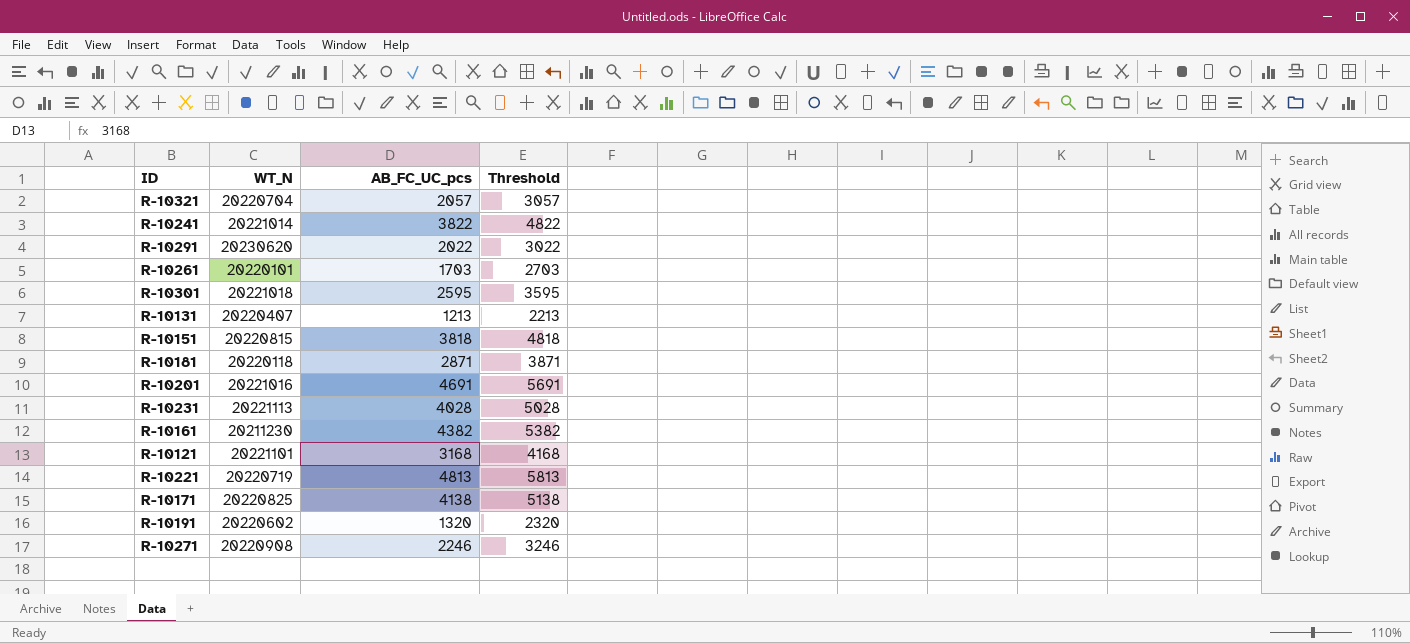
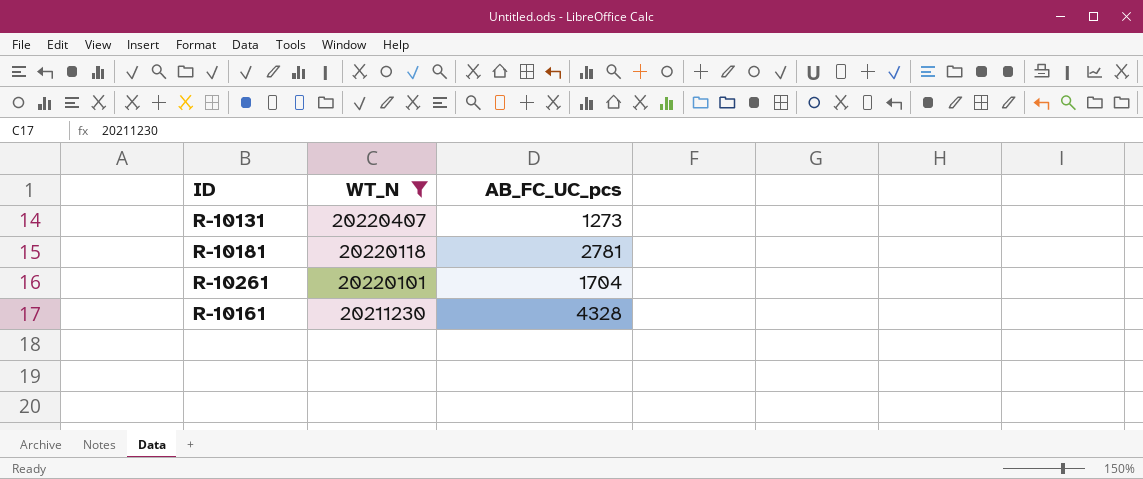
filter: none -> WT_N <= 20220407
row order: none -> WT_N descending
column Threshold | formula: [AB_FC_UC_pcs] + 1000 -> none
R-10131 | AB_FC_UC_pcs: 1213 -> 1273
R-10181 | AB_FC_UC_pcs: 2871 -> 2781
R-10261 | AB_FC_UC_pcs: 1703 -> 1704
R-10161 | AB_FC_UC_pcs: 4382 -> 4328

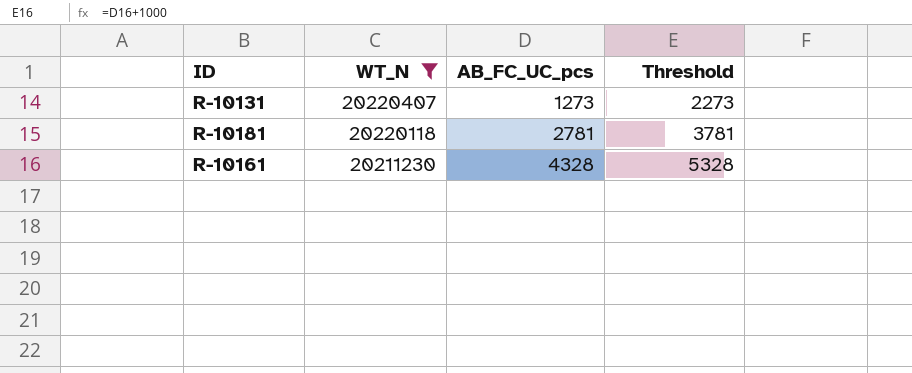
column Threshold | formula: none -> [AB_FC_UC_pcs] + 1000
row R-10261: 20220101 | 1704 -> none

